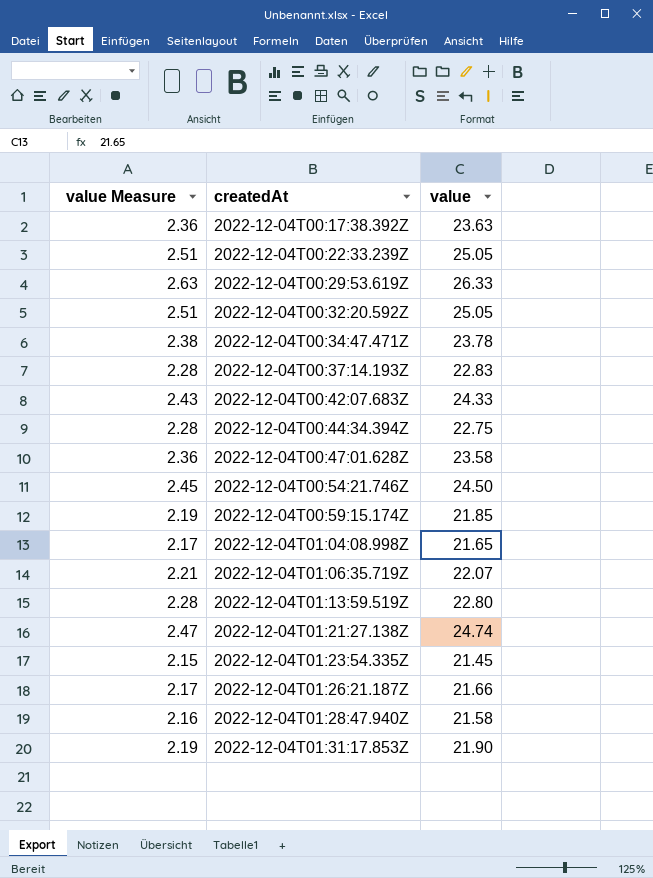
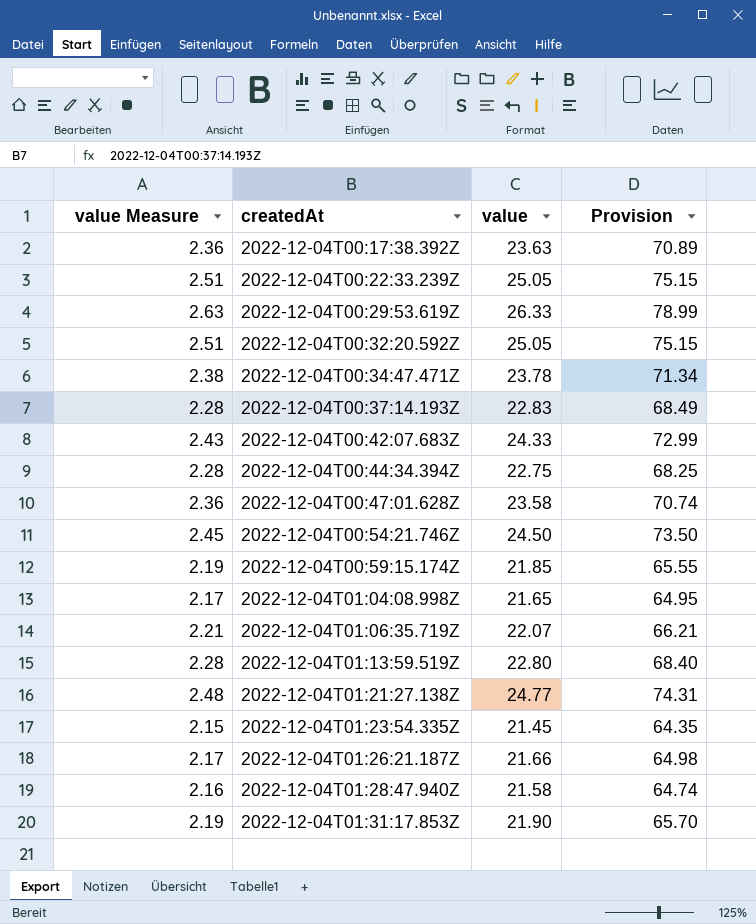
column Provision | formula: none -> [value] * 3
2022-12-04T01:21:27.138Z | value Measure: 2.47 -> 2.48
2022-12-04T01:21:27.138Z | value: 24.74 -> 24.77

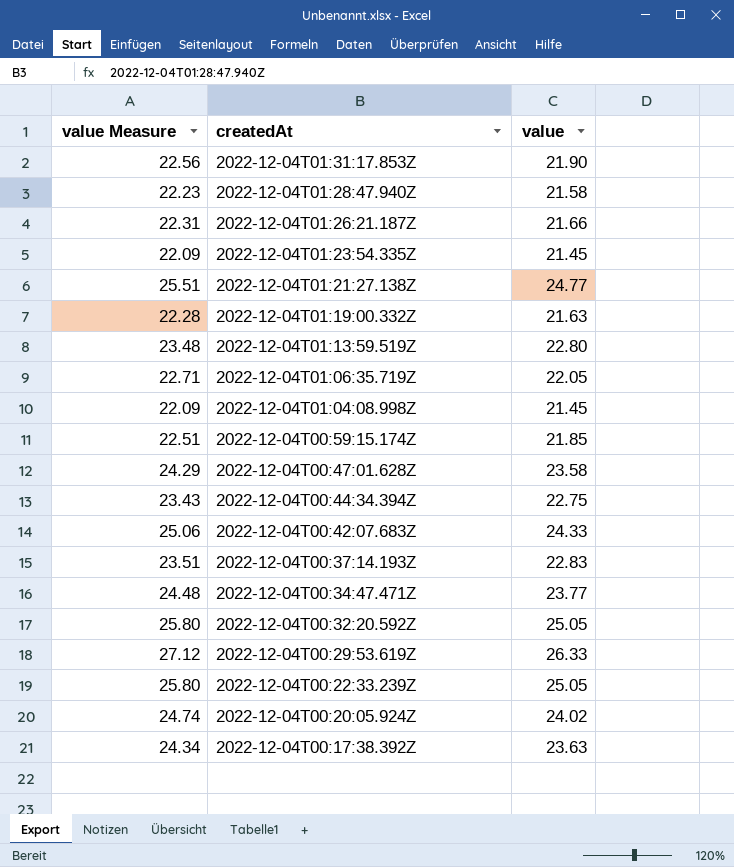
row order: createdAt ascending -> createdAt descending
column Provision | formula: [value] * 3 -> none
column value Measure | formula: [value] * 0.1 -> [value] * 1.03
row 2022-12-04T00:54:21.746Z: 2.45 | 24.50 | 73.50 -> none
row 2022-12-04T01:19:00.332Z: none -> 22.28 | 21.63
2022-12-04T01:06:35.719Z | value: 22.07 -> 22.05
2022-12-04T01:04:08.998Z | value: 21.65 -> 21.45
2022-12-04T00:34:47.471Z | value: 23.78 -> 23.77
row 2022-12-04T00:20:05.924Z: none -> 24.74 | 24.02

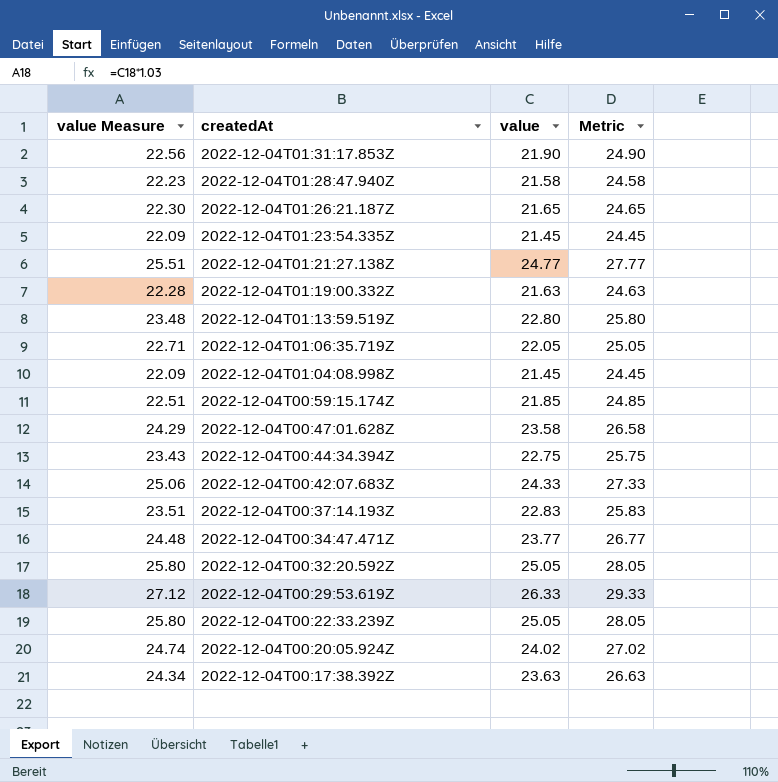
column Metric | formula: none -> [value] + 3
2022-12-04T01:26:21.187Z | value Measure: 22.31 -> 22.30
2022-12-04T01:26:21.187Z | value: 21.66 -> 21.65

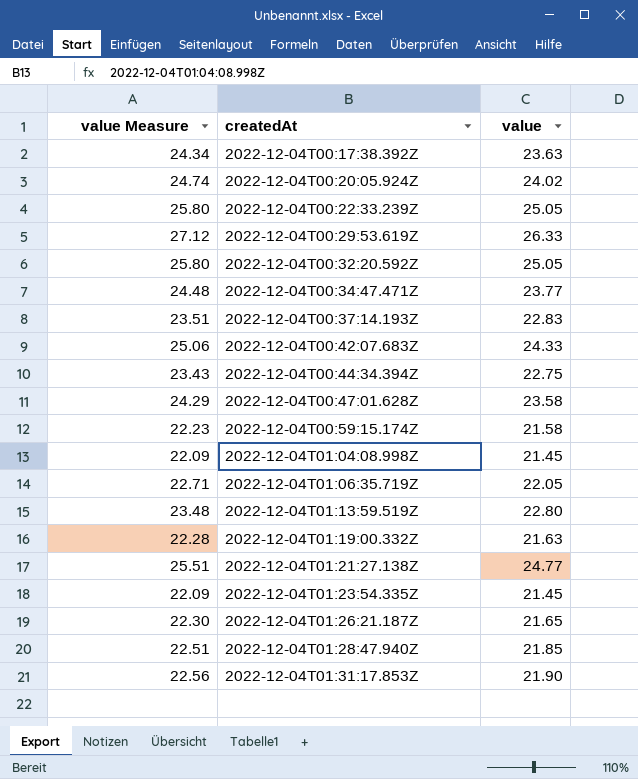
row order: createdAt descending -> createdAt ascending
column Metric | formula: [value] + 3 -> none
2022-12-04T00:59:15.174Z | value Measure: 22.51 -> 22.23
2022-12-04T00:59:15.174Z | value: 21.85 -> 21.58
2022-12-04T01:28:47.940Z | value Measure: 22.23 -> 22.51
2022-12-04T01:28:47.940Z | value: 21.58 -> 21.85

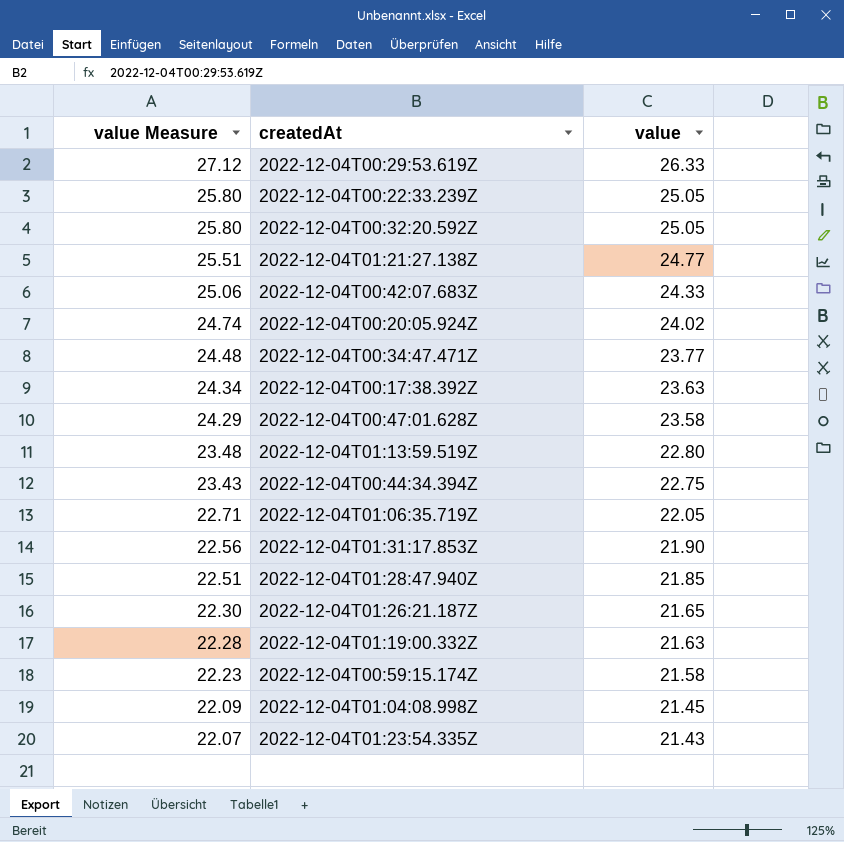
row order: createdAt ascending -> value Measure descending
row 2022-12-04T00:37:14.193Z: 23.51 | 22.83 -> none
2022-12-04T01:23:54.335Z | value Measure: 22.09 -> 22.07
2022-12-04T01:23:54.335Z | value: 21.45 -> 21.43

